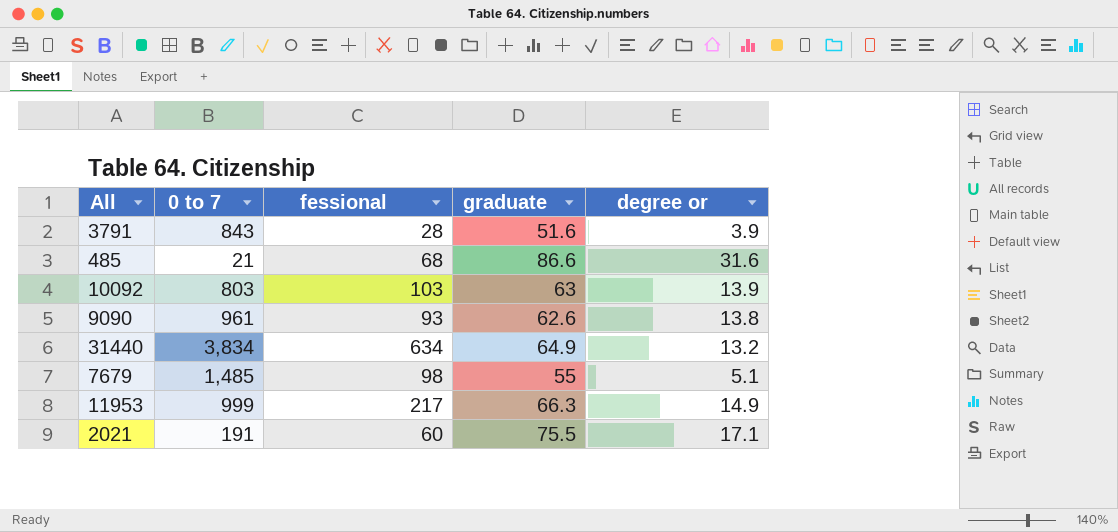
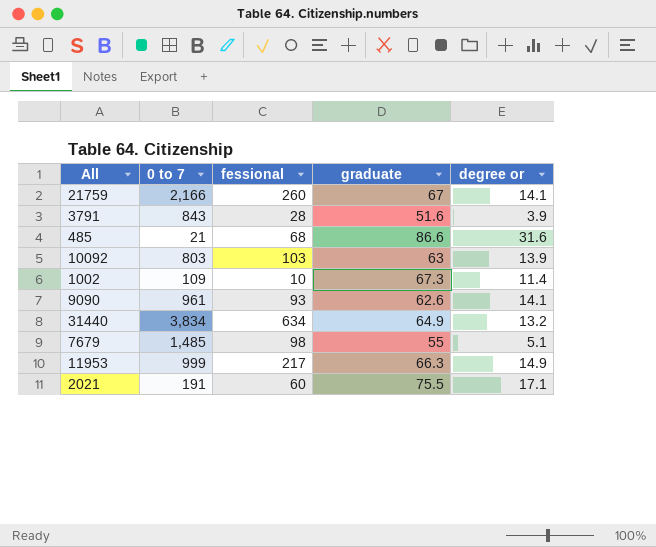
row 21759: none -> 2,166 | 260 | 67 | 14.1
row 1002: none -> 109 | 10 | 67.3 | 11.4
9090 | degree or: 13.8 -> 14.1

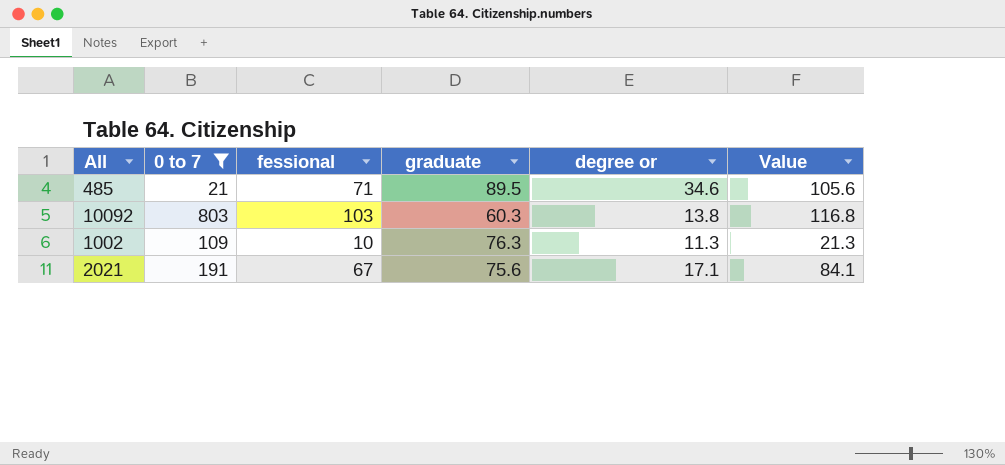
filter: none -> 0 to 7 <= 803
column Value | formula: none -> [fessional] + [degree or]
485 | fessional: 68 -> 71
485 | graduate: 86.6 -> 89.5
485 | degree or: 31.6 -> 34.6
10092 | graduate: 63 -> 60.3
10092 | degree or: 13.9 -> 13.8
1002 | graduate: 67.3 -> 76.3
1002 | degree or: 11.4 -> 11.3
2021 | fessional: 60 -> 67
2021 | graduate: 75.5 -> 75.6

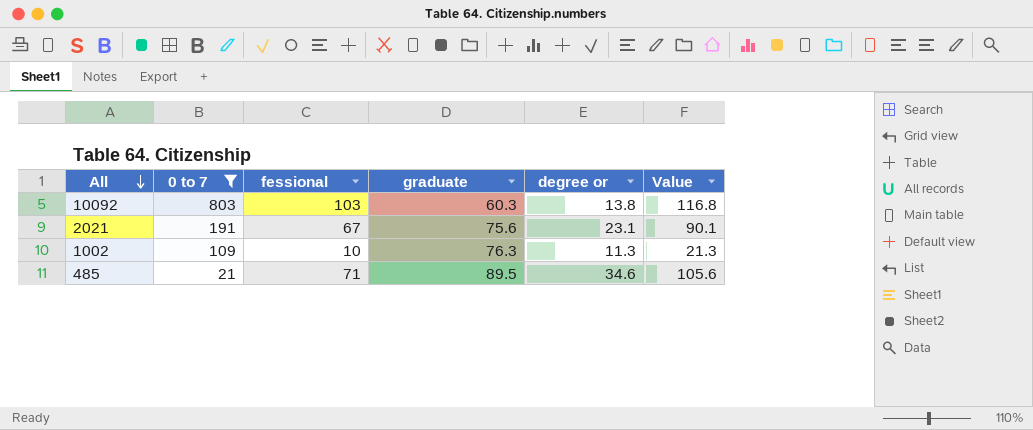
row order: none -> All descending
2021 | degree or: 17.1 -> 23.1
2021 | Value: 84.1 -> 90.1

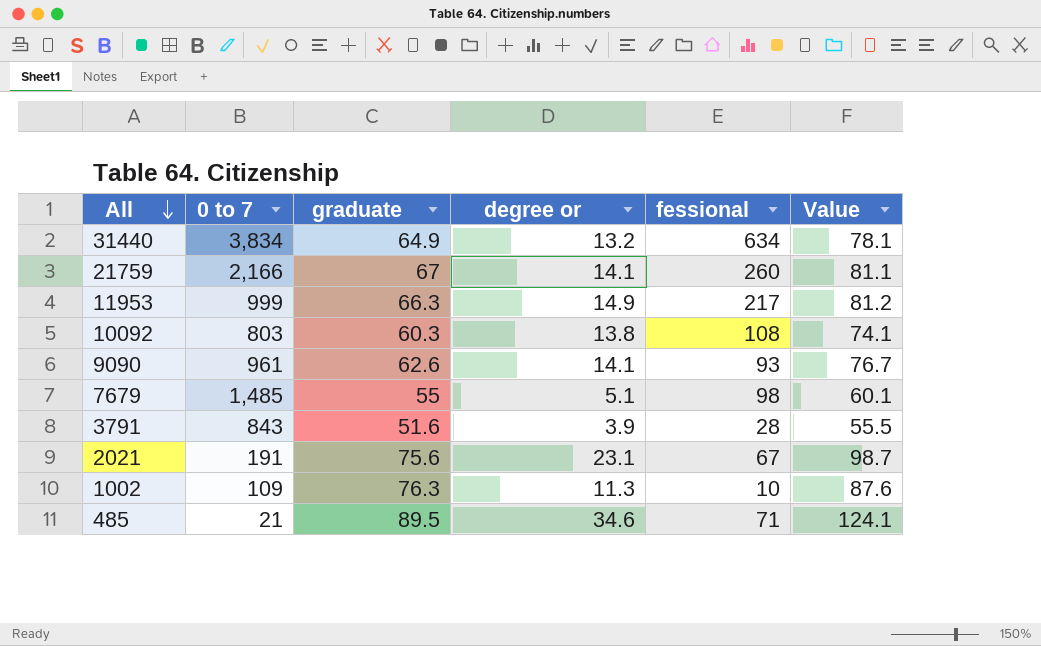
filter: 0 to 7 <= 803 -> none
column fessional | position: 3 -> 5
column Value | formula: [fessional] + [degree or] -> [graduate] + [degree or]
10092 | fessional: 103 -> 108

